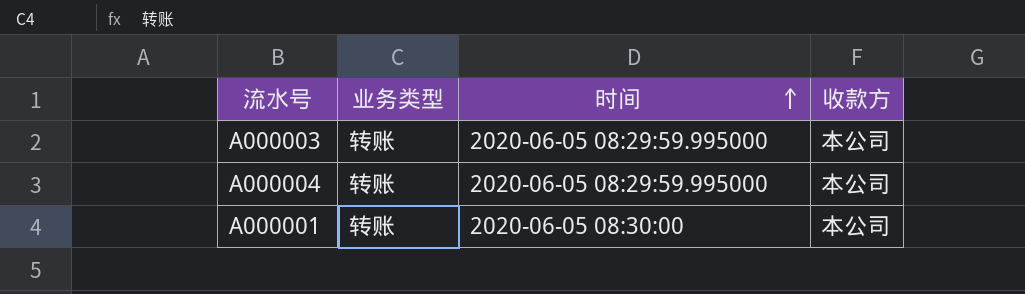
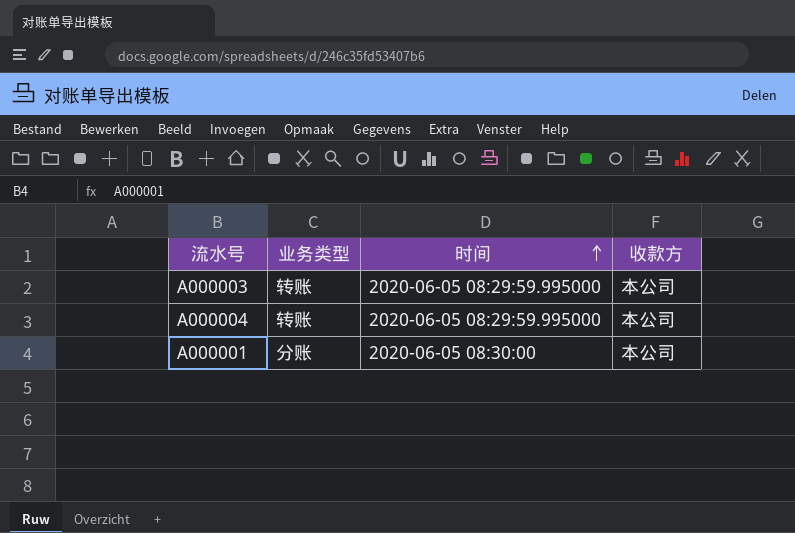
A000001 | 业务类型: 转账 -> 分账

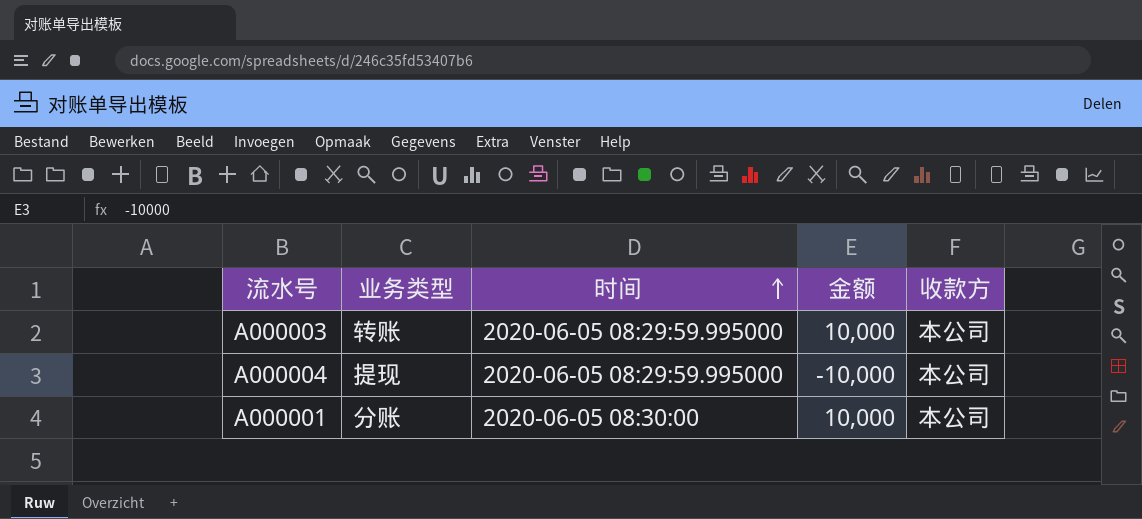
column 金额 | position: none -> 4
A000004 | 业务类型: 转账 -> 提现

